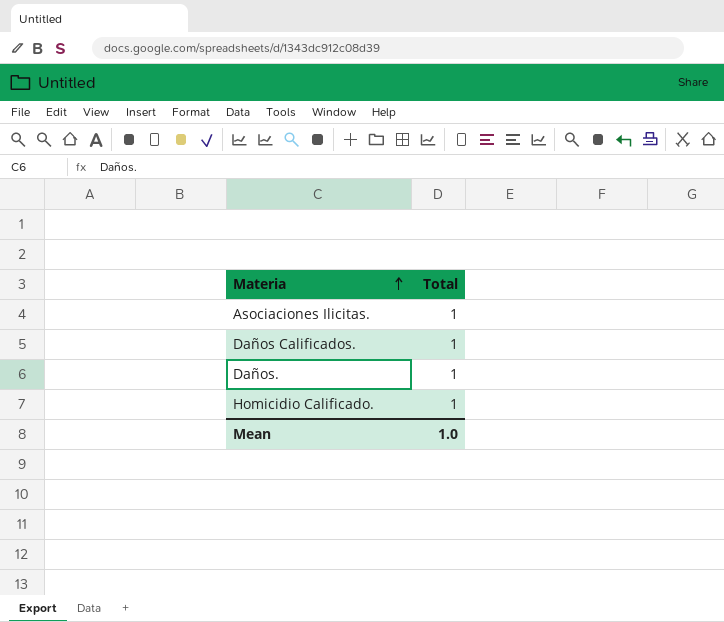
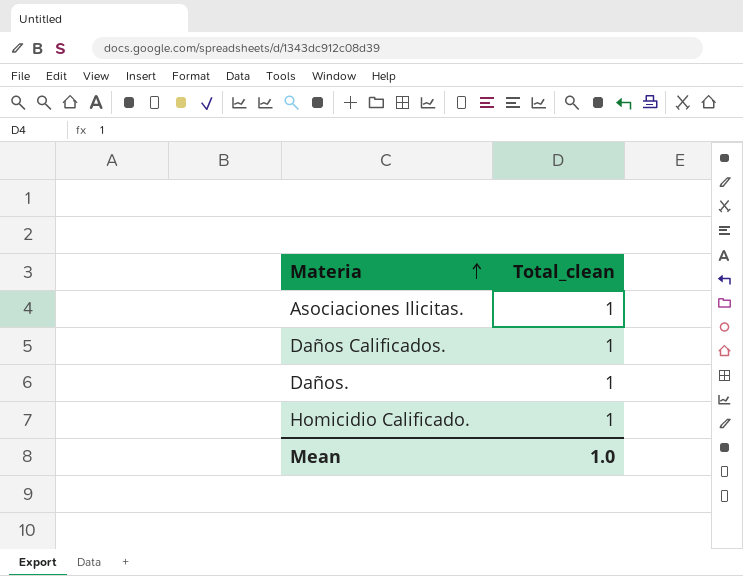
column name: Total -> Total_clean

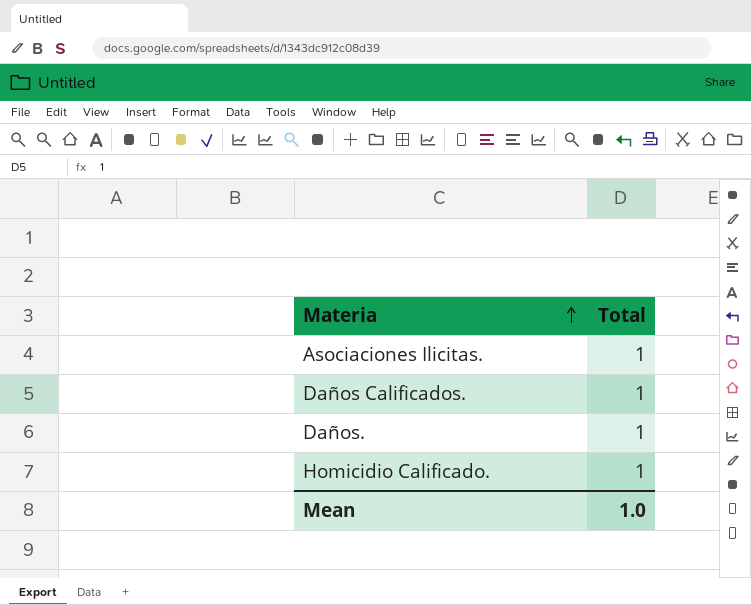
column name: Total_clean -> Total

